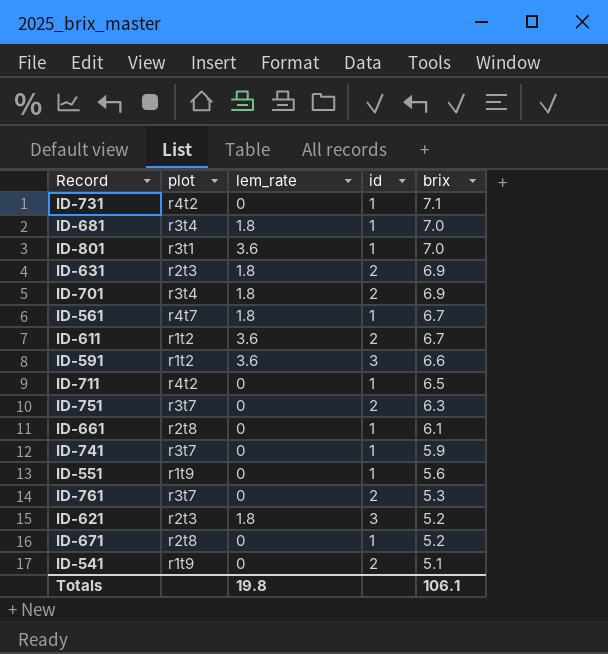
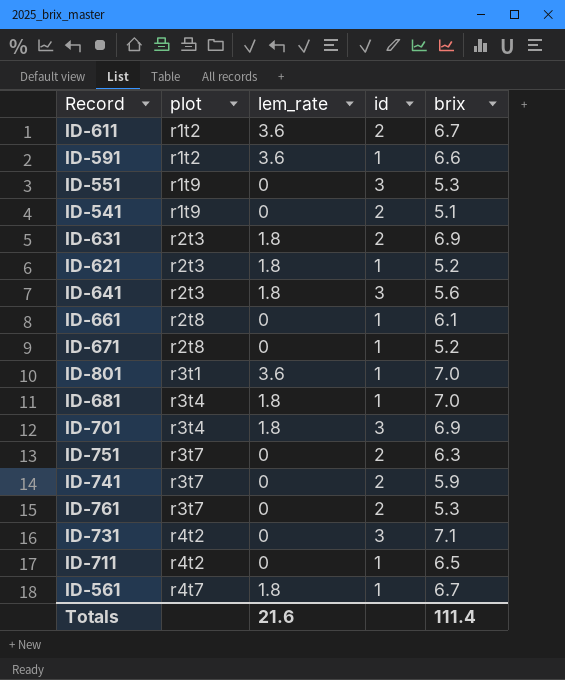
row order: brix descending -> plot ascending
ID-591 | id: 3 -> 1
ID-551 | id: 1 -> 3
ID-551 | brix: 5.6 -> 5.3
ID-621 | id: 3 -> 1
row ID-641: none -> r2t3 | 1.8 | 3 | 5.6
ID-701 | id: 2 -> 3
ID-741 | id: 1 -> 2
ID-731 | id: 1 -> 3
Totals | lem_rate: 19.8 -> 21.6
Totals | brix: 106.1 -> 111.4

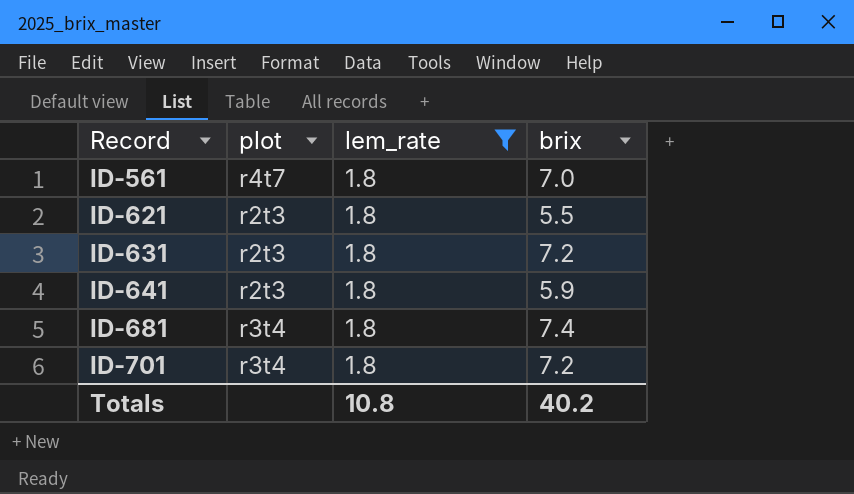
filter: none -> lem_rate = 1.8
row order: plot ascending -> Record ascending
column id | position: 4 -> none
ID-561 | brix: 6.7 -> 7.0
ID-621 | brix: 5.2 -> 5.5
ID-631 | brix: 6.9 -> 7.2
ID-641 | brix: 5.6 -> 5.9
ID-681 | brix: 7.0 -> 7.4
ID-701 | brix: 6.9 -> 7.2
Totals | lem_rate: 21.6 -> 10.8
Totals | brix: 111.4 -> 40.2

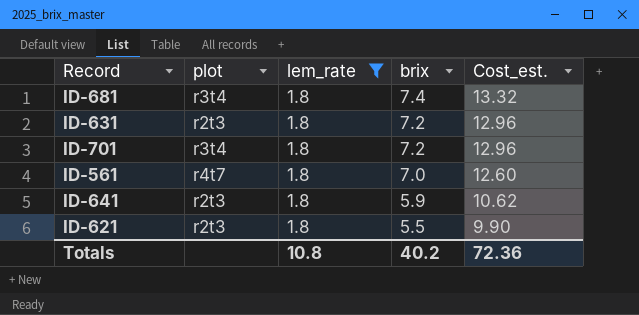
row order: Record ascending -> brix descending
column Cost_est. | formula: none -> [lem_rate] * [brix]

